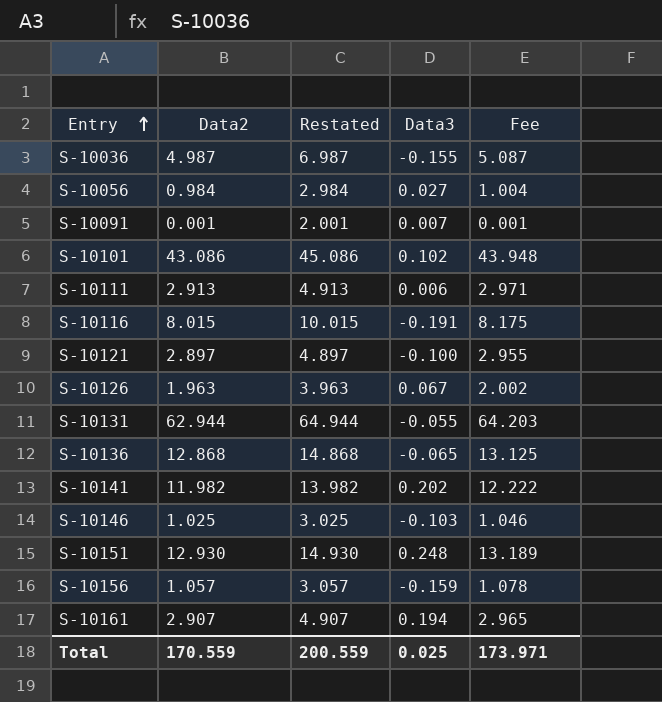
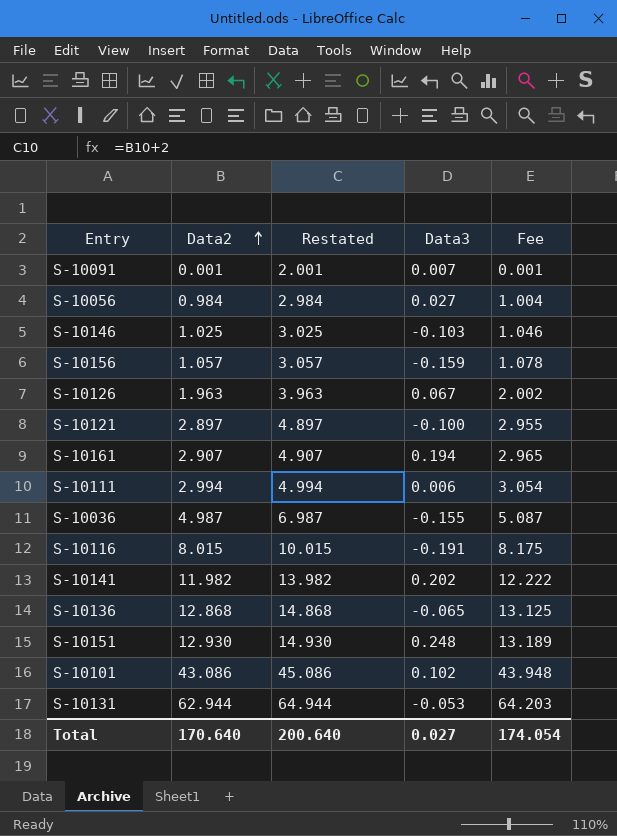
row order: Entry ascending -> Data2 ascending
S-10111 | Data2: 2.913 -> 2.994
S-10111 | Restated: 4.913 -> 4.994
S-10111 | Fee: 2.971 -> 3.054
S-10131 | Data3: -0.055 -> -0.053
Total | Data2: 170.559 -> 170.640
Total | Restated: 200.559 -> 200.640
Total | Data3: 0.025 -> 0.027
Total | Fee: 173.971 -> 174.054

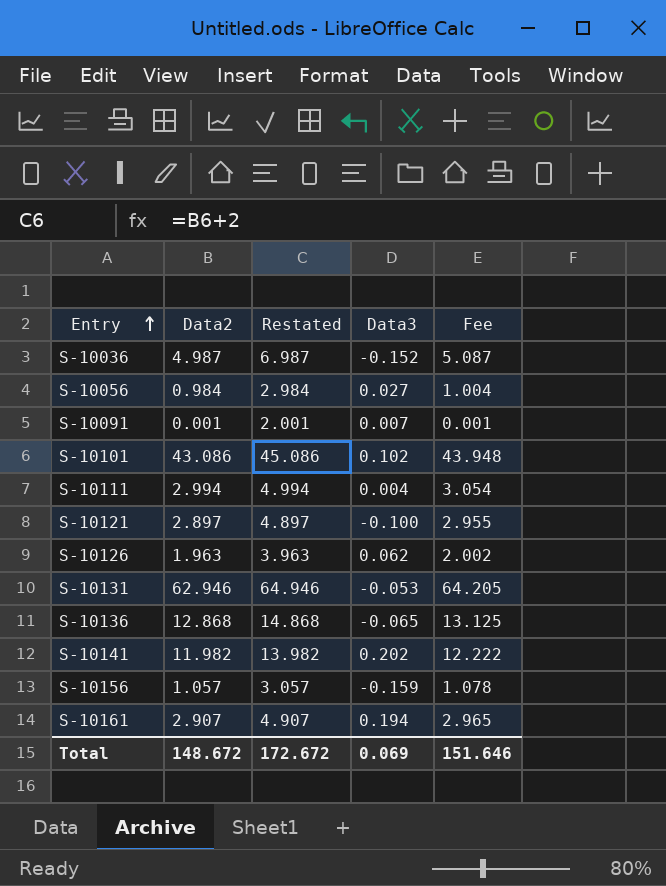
row order: Data2 ascending -> Entry ascending
row S-10146: 1.025 | 3.025 | -0.103 | 1.046 -> none
row S-10116: 8.015 | 10.015 | -0.191 | 8.175 -> none
row S-10151: 12.930 | 14.930 | 0.248 | 13.189 -> none
S-10036 | Data3: -0.155 -> -0.152
S-10111 | Data3: 0.006 -> 0.004
S-10126 | Data3: 0.067 -> 0.062
S-10131 | Data2: 62.944 -> 62.946
S-10131 | Restated: 64.944 -> 64.946
S-10131 | Fee: 64.203 -> 64.205
Total | Data2: 170.640 -> 148.672
Total | Restated: 200.640 -> 172.672
Total | Data3: 0.027 -> 0.069
Total | Fee: 174.054 -> 151.646

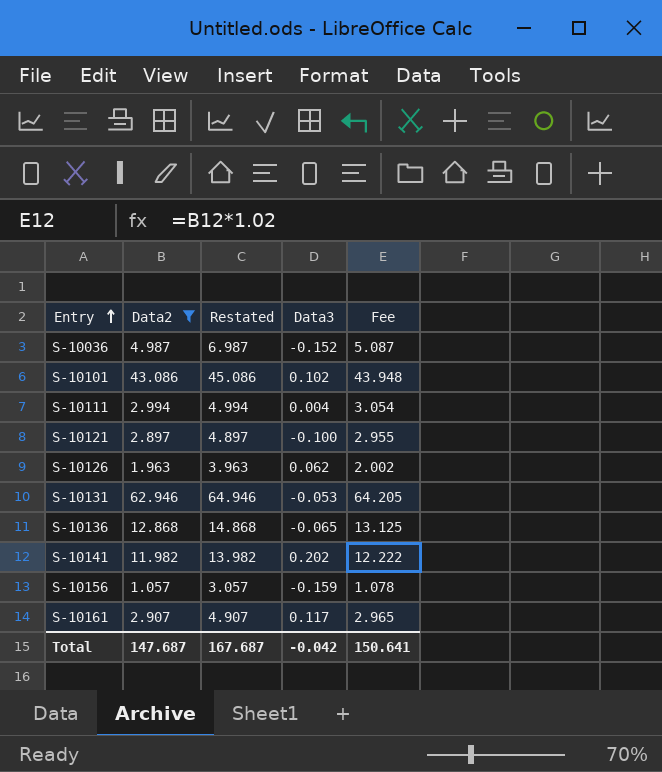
filter: none -> Data2 >= 1.057
S-10161 | Data3: 0.194 -> 0.117
Total | Data2: 148.672 -> 147.687
Total | Restated: 172.672 -> 167.687
Total | Data3: 0.069 -> -0.042
Total | Fee: 151.646 -> 150.641

